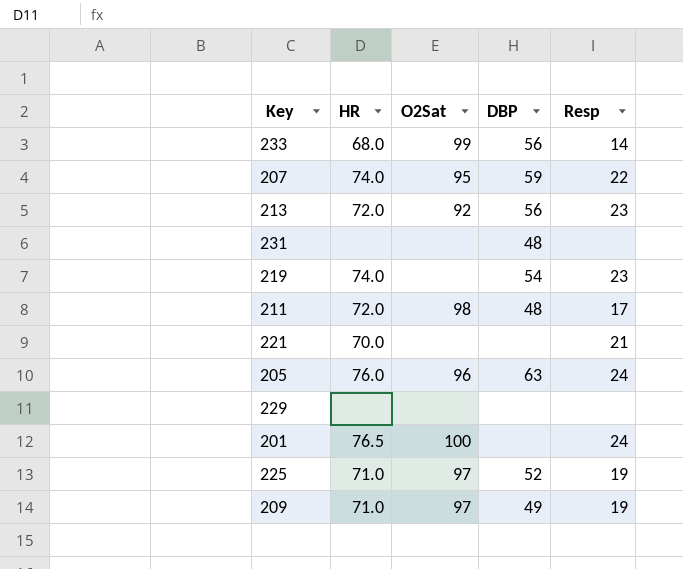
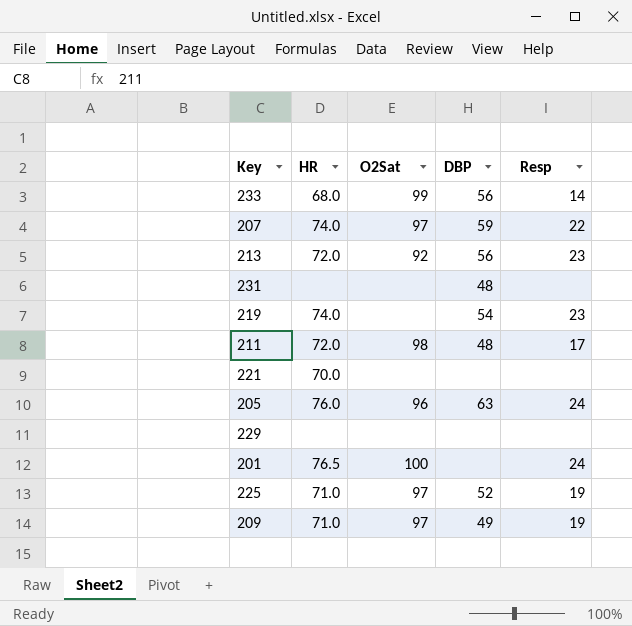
207 | O2Sat: 95 -> 97
221 | Resp: 21 -> none

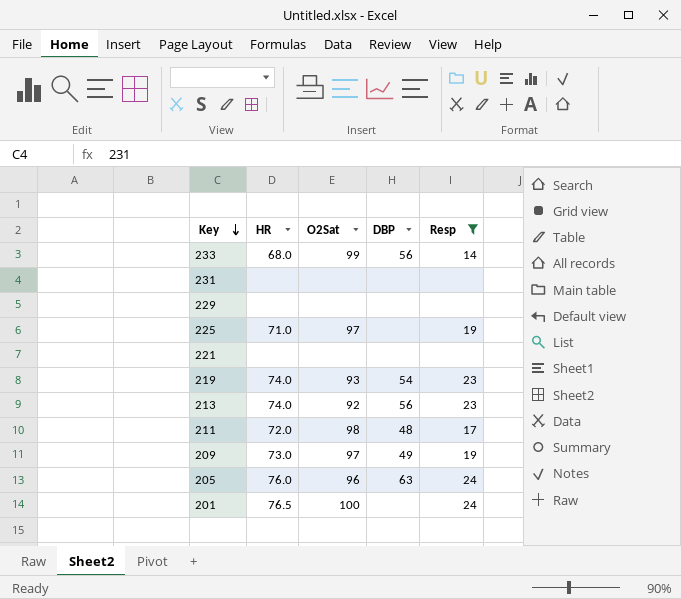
filter: none -> Resp != 22
row order: none -> Key descending
231 | DBP: 48 -> none
225 | DBP: 52 -> none
221 | HR: 70.0 -> none
219 | O2Sat: none -> 93
213 | HR: 72.0 -> 74.0
209 | HR: 71.0 -> 73.0

